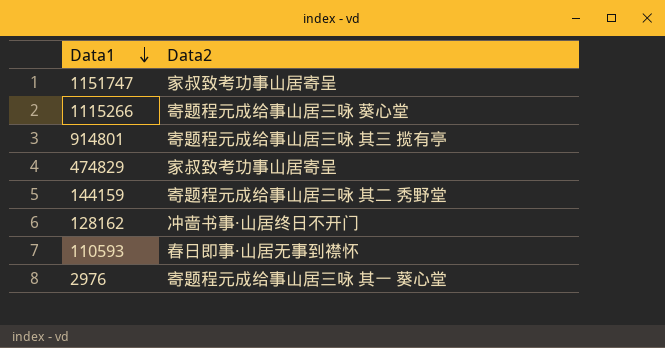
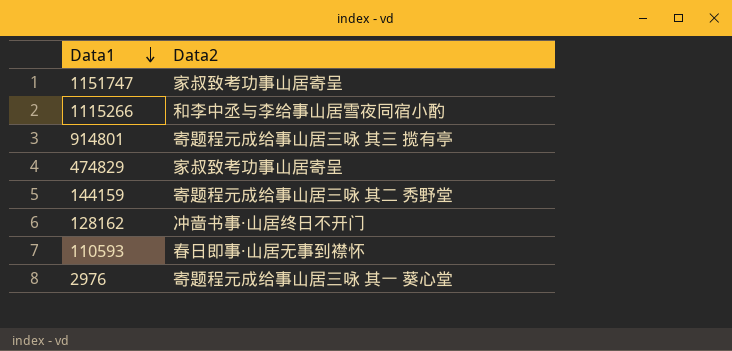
1115266 | Data2: 寄题程元成给事山居三咏 葵心堂 -> 和李中丞与李给事山居雪夜同宿小酌

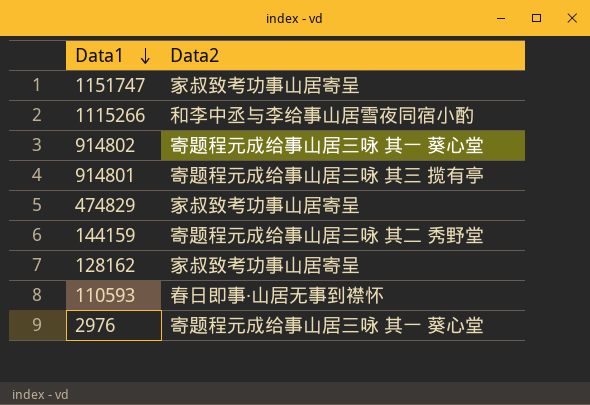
row 914802: none -> 寄题程元成给事山居三咏 其一 葵心堂
128162 | Data2: 冲啬书事·山居终日不开门 -> 家叔致考功事山居寄呈

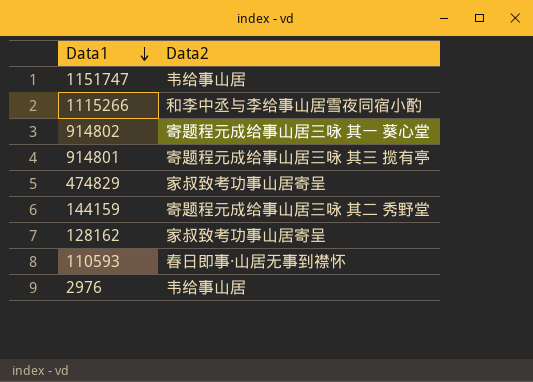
1151747 | Data2: 家叔致考功事山居寄呈 -> 韦给事山居
2976 | Data2: 寄题程元成给事山居三咏 其一 葵心堂 -> 韦给事山居

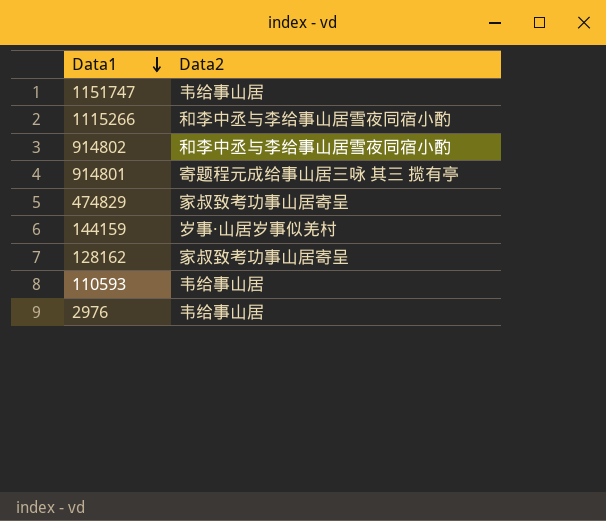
914802 | Data2: 寄题程元成给事山居三咏 其一 葵心堂 -> 和李中丞与李给事山居雪夜同宿小酌
144159 | Data2: 寄题程元成给事山居三咏 其二 秀野堂 -> 岁事·山居岁事似羌村
110593 | Data2: 春日即事·山居无事到襟怀 -> 韦给事山居

